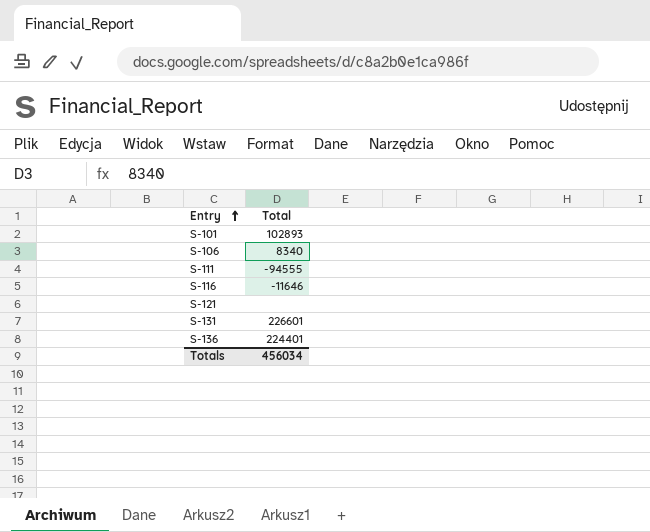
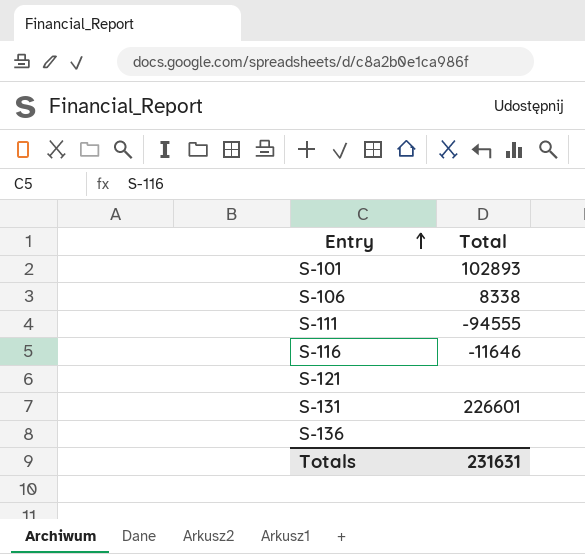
S-106 | Total: 8340 -> 8338
S-136 | Total: 224401 -> none
Totals | Total: 456034 -> 231631

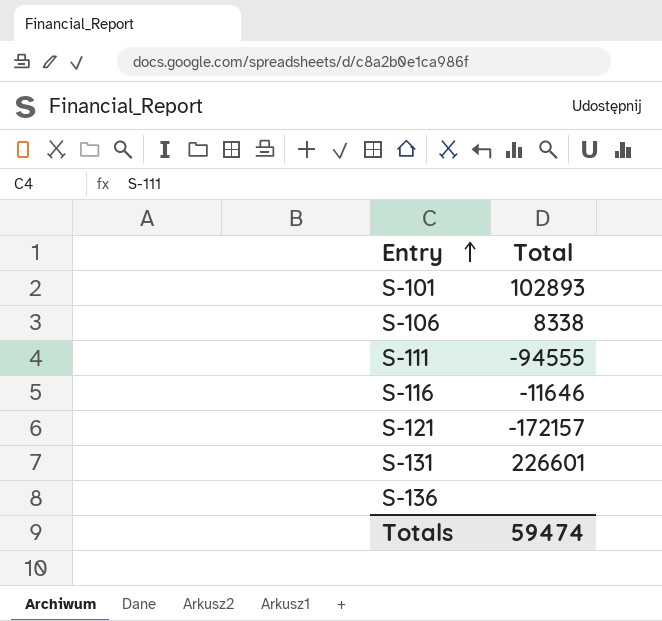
S-121 | Total: none -> -172157
Totals | Total: 231631 -> 59474

